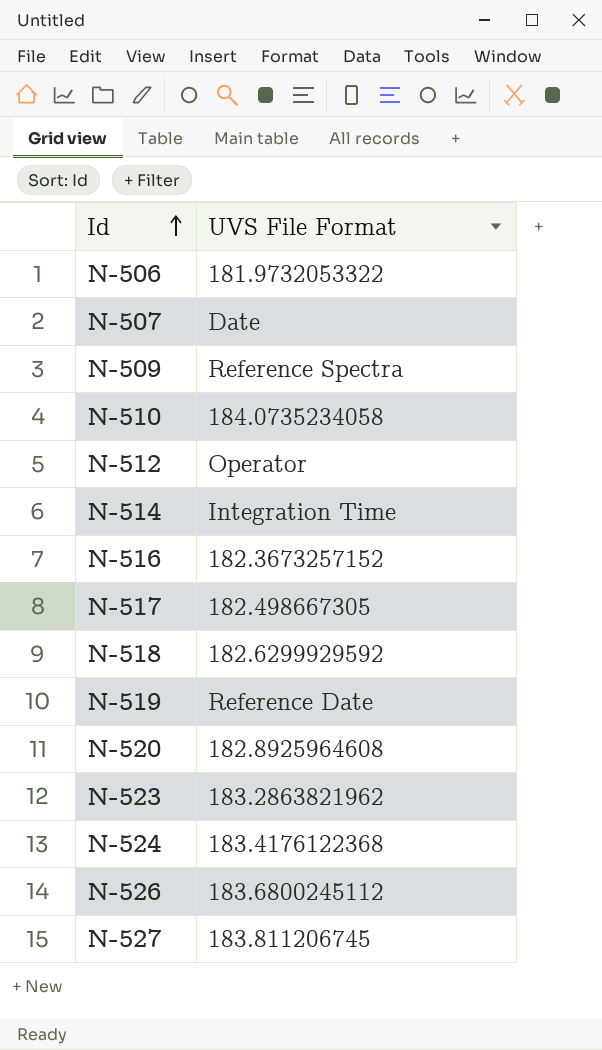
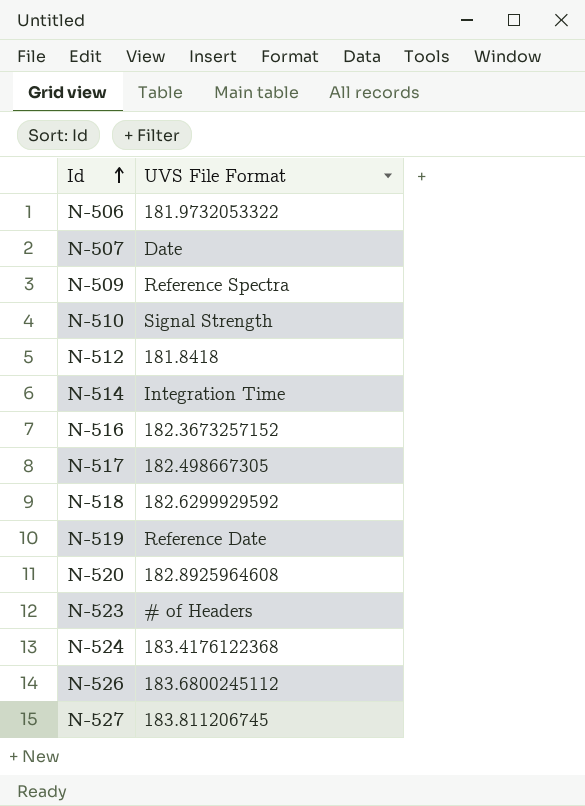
N-510 | UVS File Format: 184.0735234058 -> Signal Strength
N-512 | UVS File Format: Operator -> 181.8418
N-523 | UVS File Format: 183.2863821962 -> # of Headers

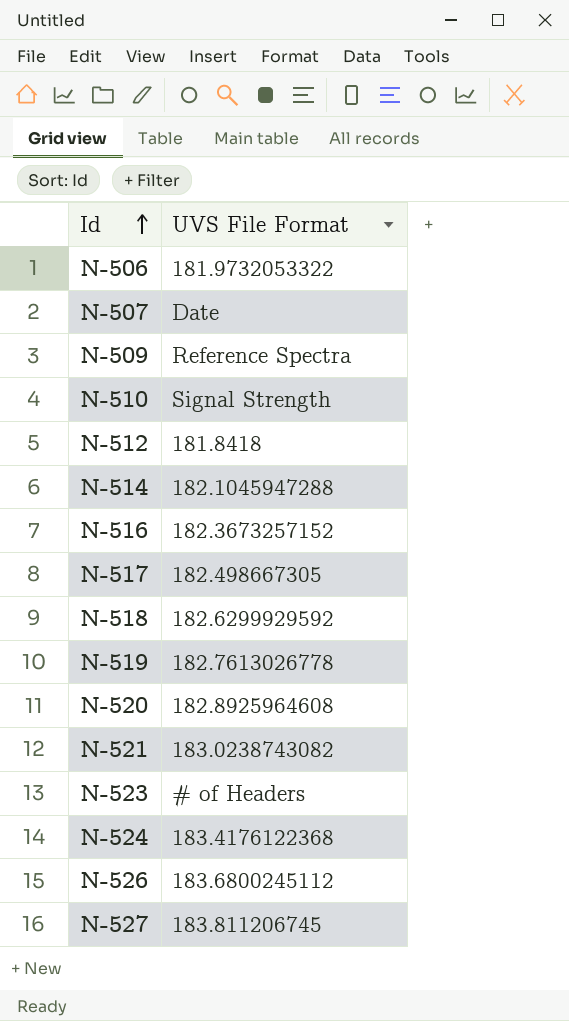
N-514 | UVS File Format: Integration Time -> 182.1045947288
N-519 | UVS File Format: Reference Date -> 182.7613026778
row N-521: none -> 183.0238743082

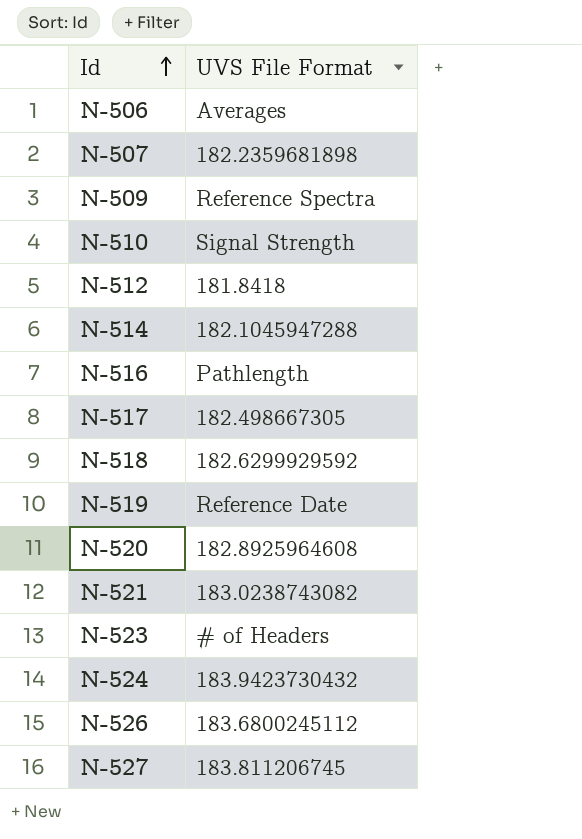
N-506 | UVS File Format: 181.9732053322 -> Averages
N-507 | UVS File Format: Date -> 182.2359681898
N-516 | UVS File Format: 182.3673257152 -> Pathlength
N-519 | UVS File Format: 182.7613026778 -> Reference Date
N-524 | UVS File Format: 183.4176122368 -> 183.9423730432

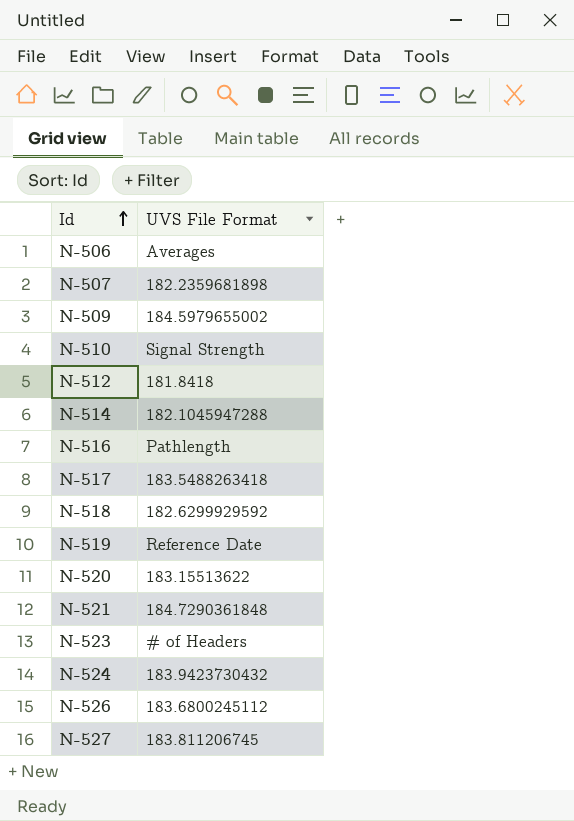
N-509 | UVS File Format: Reference Spectra -> 184.5979655002
N-517 | UVS File Format: 182.498667305 -> 183.5488263418
N-520 | UVS File Format: 182.8925964608 -> 183.15513622
N-521 | UVS File Format: 183.0238743082 -> 184.7290361848

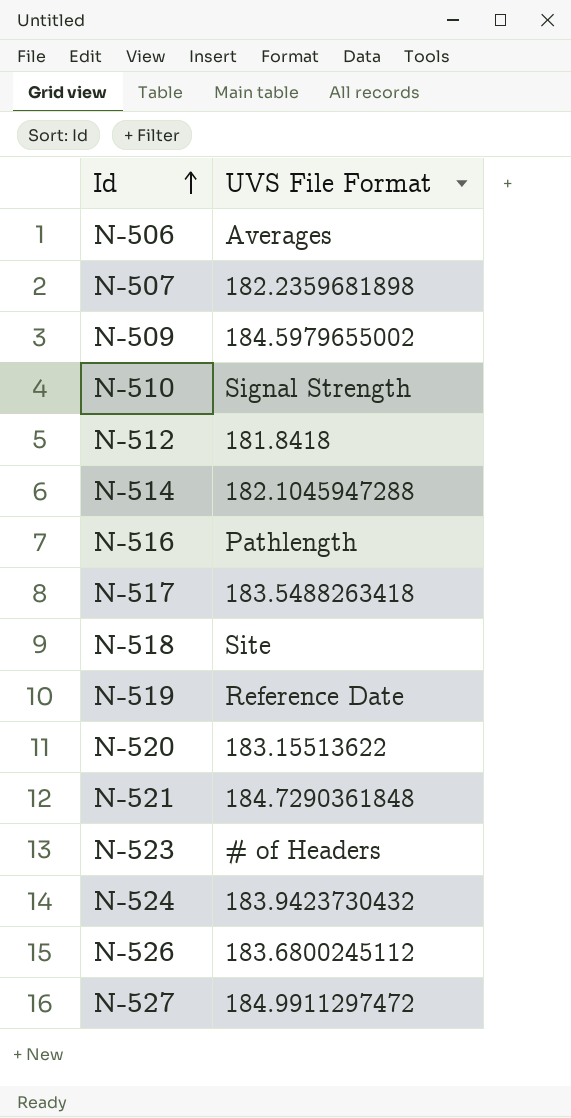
N-518 | UVS File Format: 182.6299929592 -> Site
N-527 | UVS File Format: 183.811206745 -> 184.9911297472

